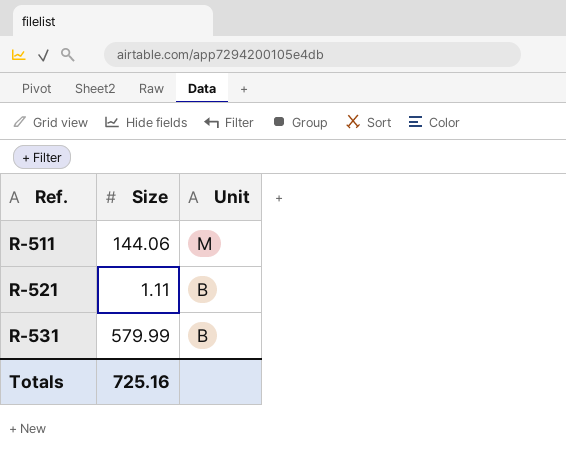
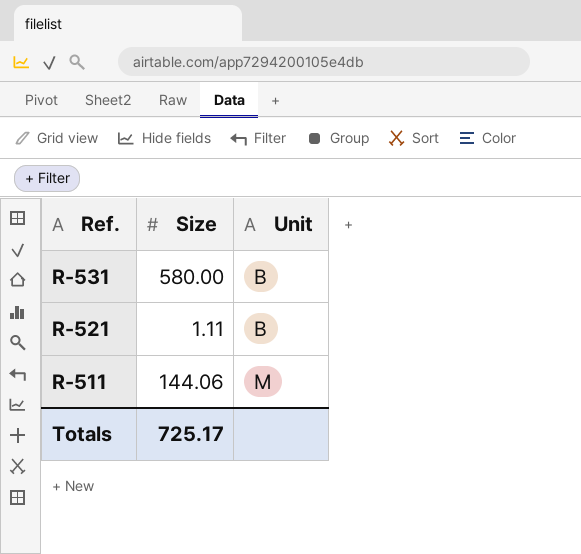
row order: Ref. ascending -> Ref. descending
R-531 | Size: 579.99 -> 580.00
Totals | Size: 725.16 -> 725.17

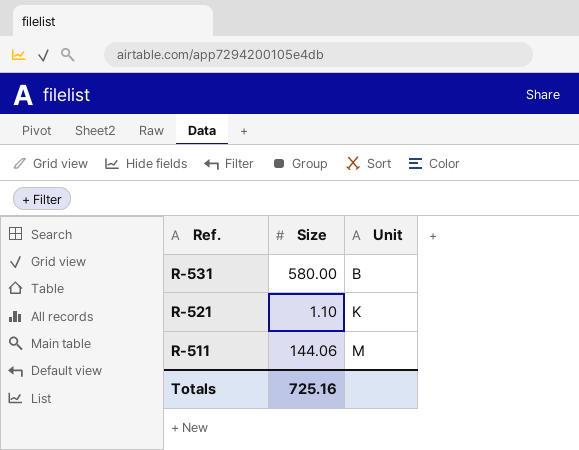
R-521 | Size: 1.11 -> 1.10
R-521 | Unit: B -> K
Totals | Size: 725.17 -> 725.16

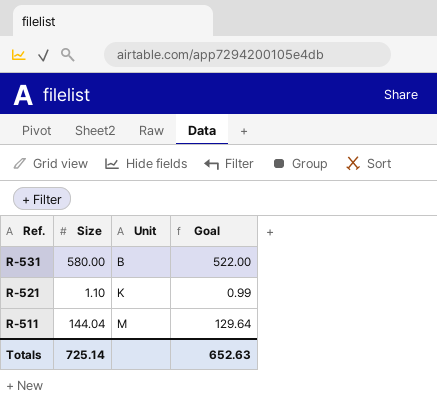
column Goal | formula: none -> [Size] * 0.9
R-511 | Size: 144.06 -> 144.04
Totals | Size: 725.16 -> 725.14

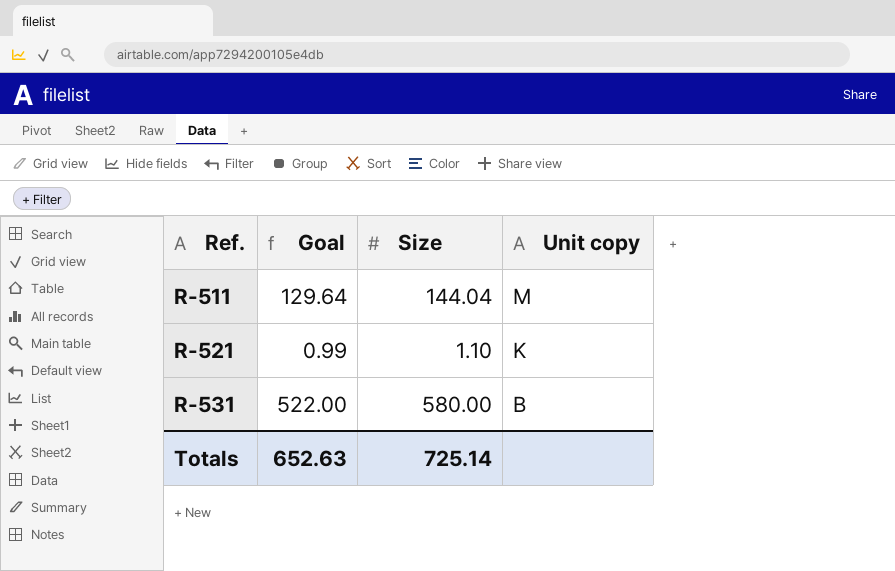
row order: Ref. descending -> Ref. ascending
column Goal | position: 4 -> 2
column name: Unit -> Unit copy

